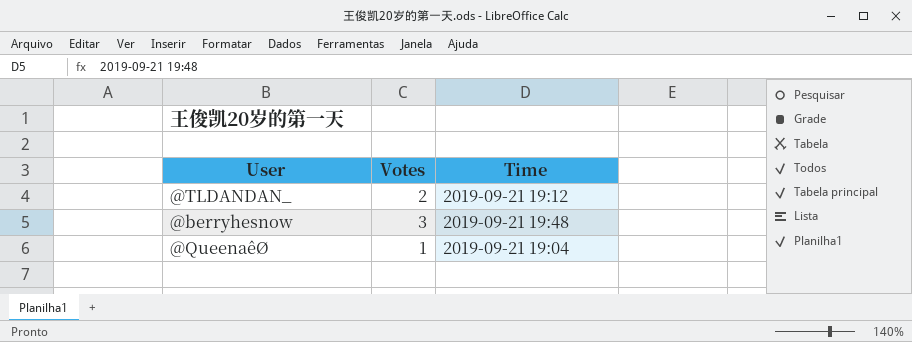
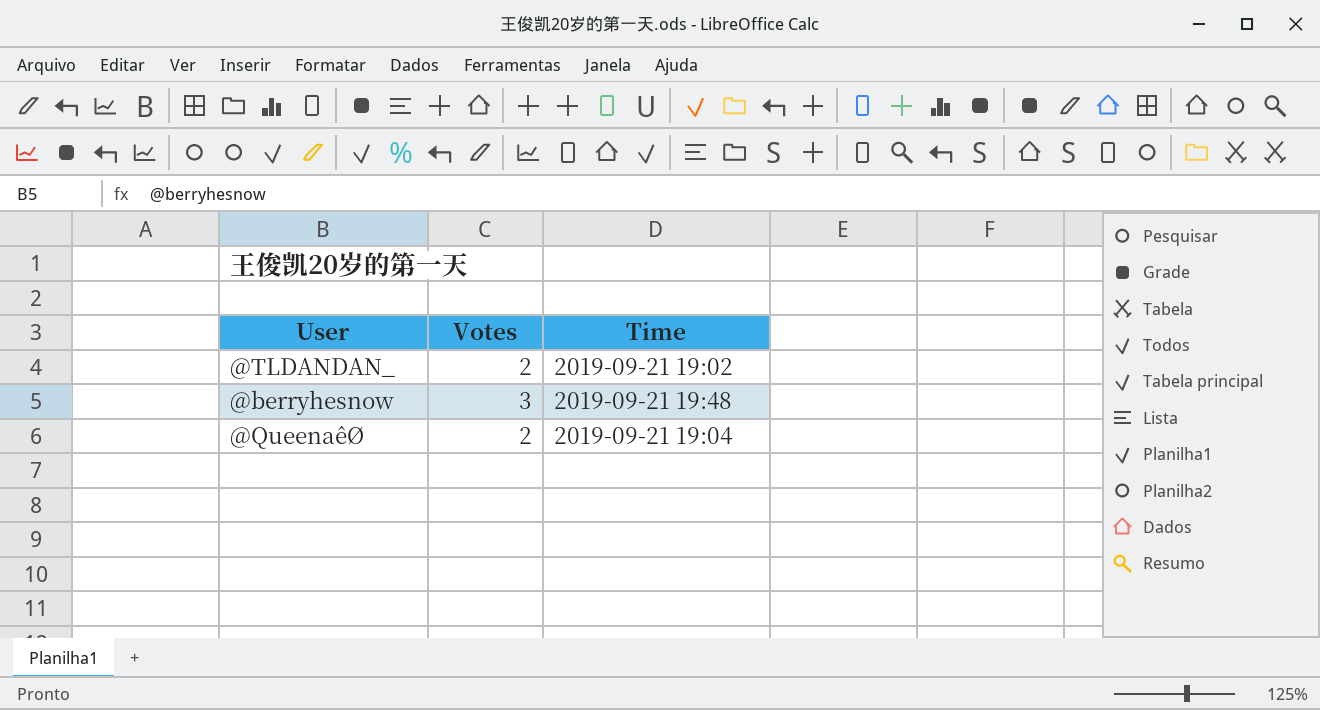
@TLDANDAN_ | Time: 2019-09-21 19:12 -> 2019-09-21 19:02
@QueenaêØ | Votes: 1 -> 2

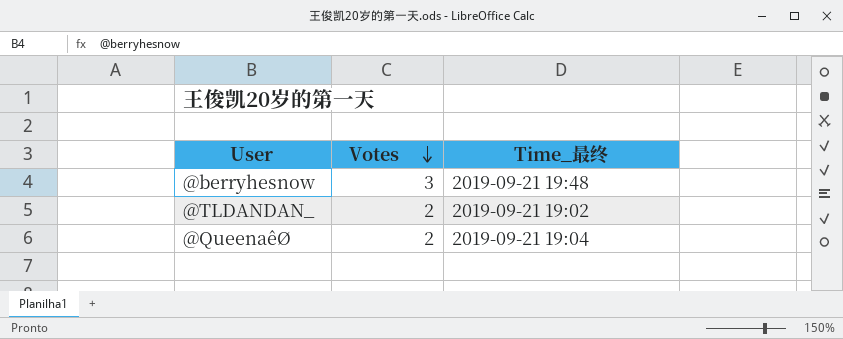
row order: none -> Votes descending
column name: Time -> Time_最终

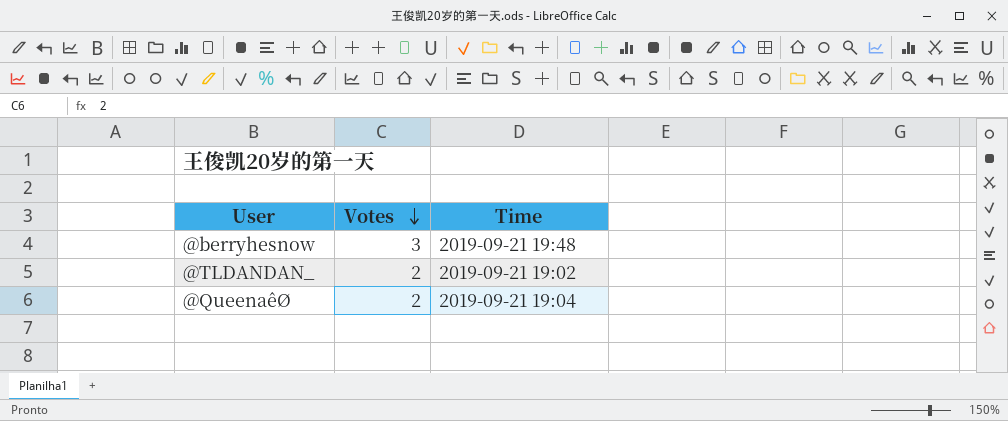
column name: Time_最终 -> Time

